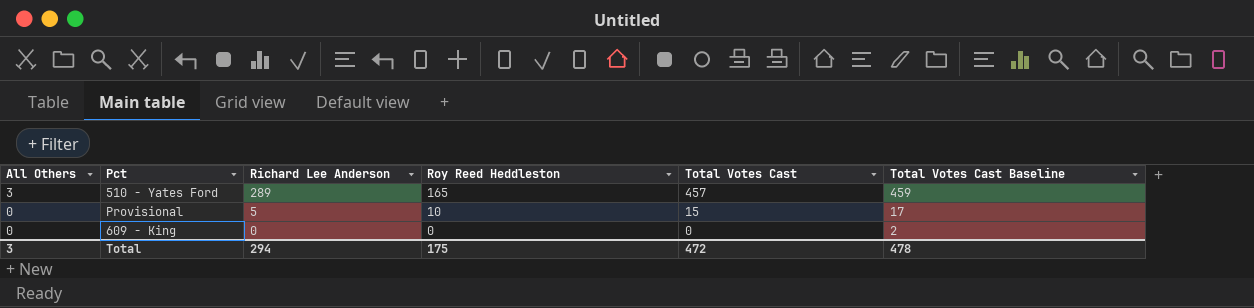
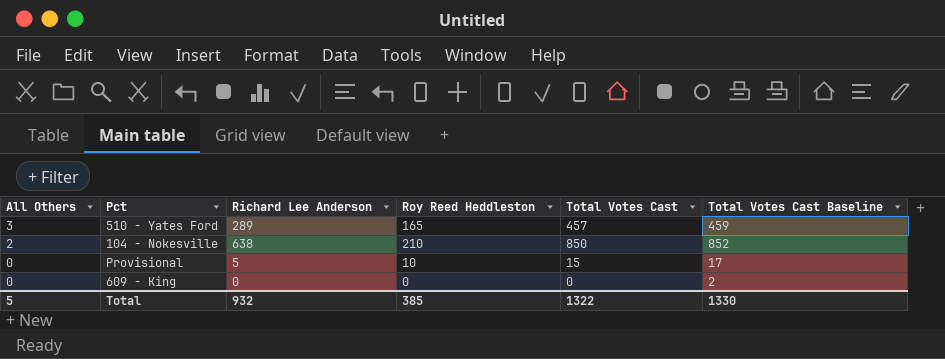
row 104 - Nokesville: none -> 2 | 638 | 210 | 850 | 852
Total | All Others: 3 -> 5
Total | Richard Lee Anderson: 294 -> 932
Total | Roy Reed Heddleston: 175 -> 385
Total | Total Votes Cast: 472 -> 1322
Total | Total Votes Cast Baseline: 478 -> 1330

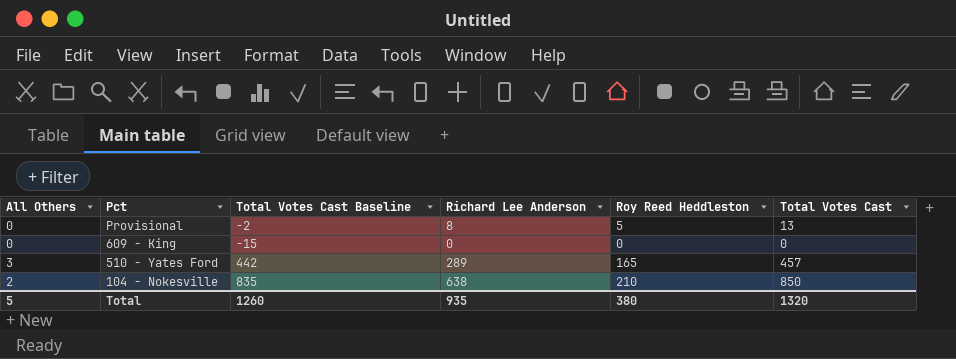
row order: All Others descending -> Pct descending
column Total Votes Cast Baseline | formula: [Total Votes Cast] + 2 -> [Total Votes Cast] - 15
column Total Votes Cast Baseline | position: 6 -> 3
Provisional | Richard Lee Anderson: 5 -> 8
Provisional | Roy Reed Heddleston: 10 -> 5
Provisional | Total Votes Cast: 15 -> 13
Total | Total Votes Cast Baseline: 1330 -> 1260
Total | Richard Lee Anderson: 932 -> 935
Total | Roy Reed Heddleston: 385 -> 380
Total | Total Votes Cast: 1322 -> 1320

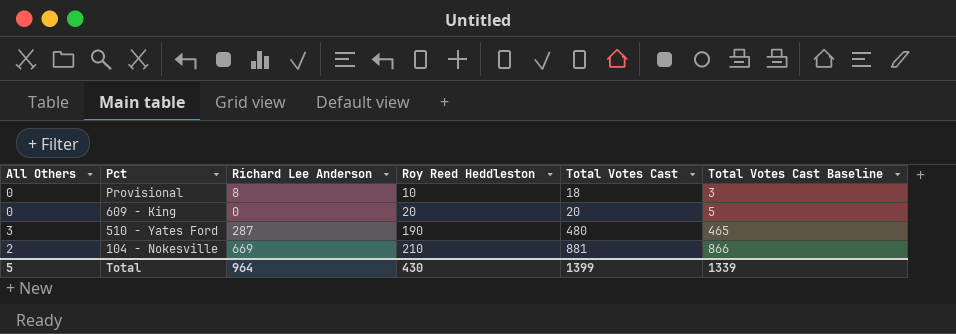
column Total Votes Cast Baseline | position: 3 -> 6
Provisional | Roy Reed Heddleston: 5 -> 10
Provisional | Total Votes Cast: 13 -> 18
Provisional | Total Votes Cast Baseline: -2 -> 3
609 - King | Roy Reed Heddleston: 0 -> 20
609 - King | Total Votes Cast: 0 -> 20
609 - King | Total Votes Cast Baseline: -15 -> 5
510 - Yates Ford | Richard Lee Anderson: 289 -> 287
510 - Yates Ford | Roy Reed Heddleston: 165 -> 190
510 - Yates Ford | Total Votes Cast: 457 -> 480
510 - Yates Ford | Total Votes Cast Baseline: 442 -> 465
104 - Nokesville | Richard Lee Anderson: 638 -> 669
104 - Nokesville | Total Votes Cast: 850 -> 881
104 - Nokesville | Total Votes Cast Baseline: 835 -> 866
Total | Richard Lee Anderson: 935 -> 964
Total | Roy Reed Heddleston: 380 -> 430
Total | Total Votes Cast: 1320 -> 1399
Total | Total Votes Cast Baseline: 1260 -> 1339

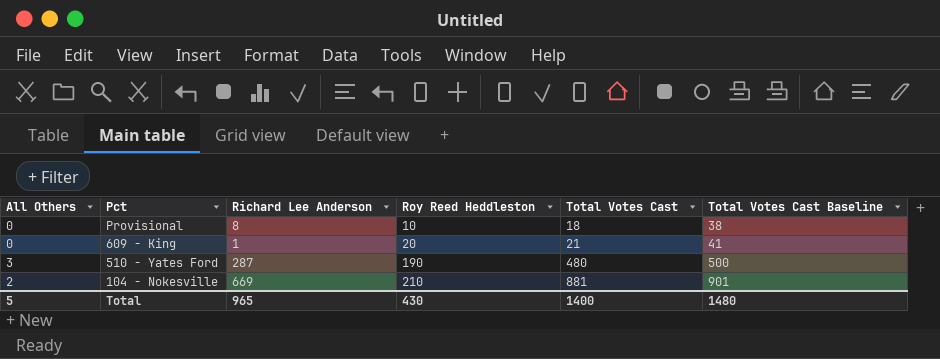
column Total Votes Cast Baseline | formula: [Total Votes Cast] - 15 -> [Total Votes Cast] + 20
609 - King | Richard Lee Anderson: 0 -> 1
609 - King | Total Votes Cast: 20 -> 21
Total | Richard Lee Anderson: 964 -> 965
Total | Total Votes Cast: 1399 -> 1400
Total | Total Votes Cast Baseline: 1339 -> 1480

